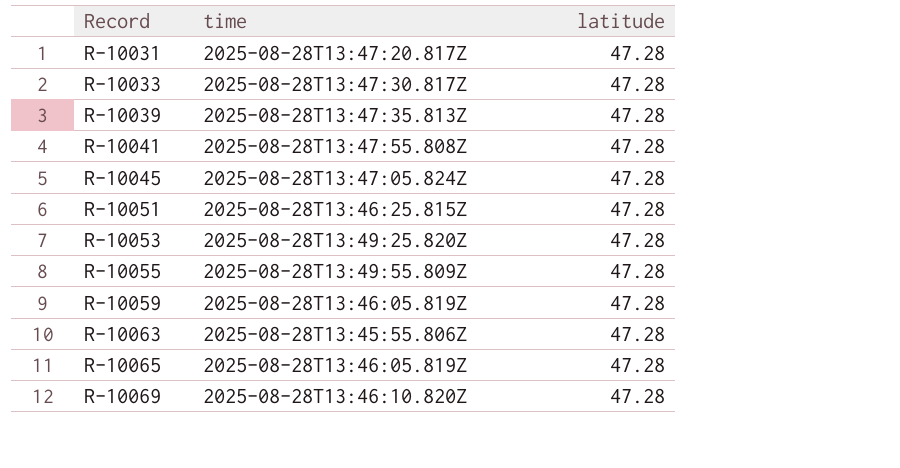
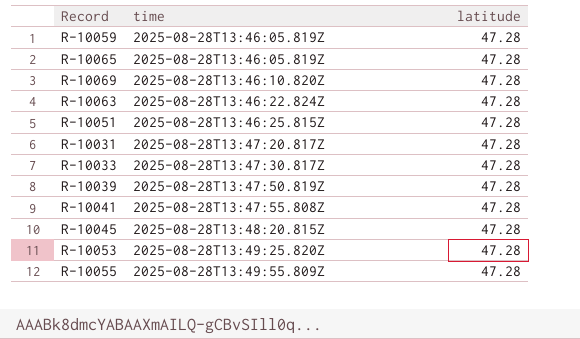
row order: Record ascending -> time ascending
R-10063 | time: 2025-08-28T13:45:55.806Z -> 2025-08-28T13:46:22.824Z
R-10039 | time: 2025-08-28T13:47:35.813Z -> 2025-08-28T13:47:50.819Z
R-10045 | time: 2025-08-28T13:47:05.824Z -> 2025-08-28T13:48:20.815Z

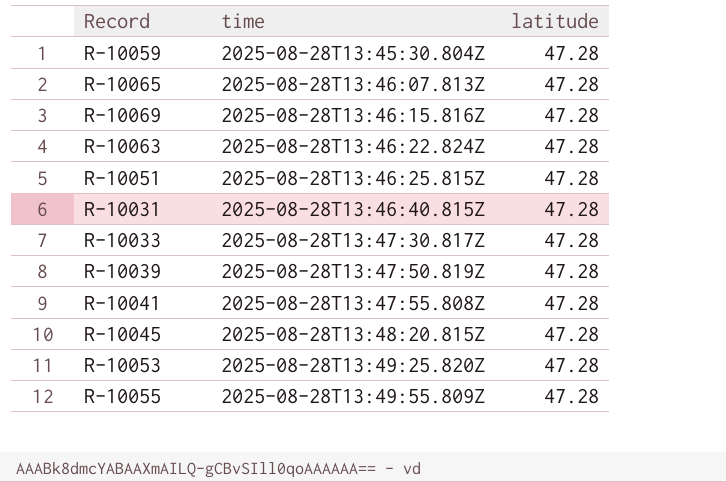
R-10059 | time: 2025-08-28T13:46:05.819Z -> 2025-08-28T13:45:30.804Z
R-10065 | time: 2025-08-28T13:46:05.819Z -> 2025-08-28T13:46:07.813Z
R-10069 | time: 2025-08-28T13:46:10.820Z -> 2025-08-28T13:46:15.816Z
R-10031 | time: 2025-08-28T13:47:20.817Z -> 2025-08-28T13:46:40.815Z

